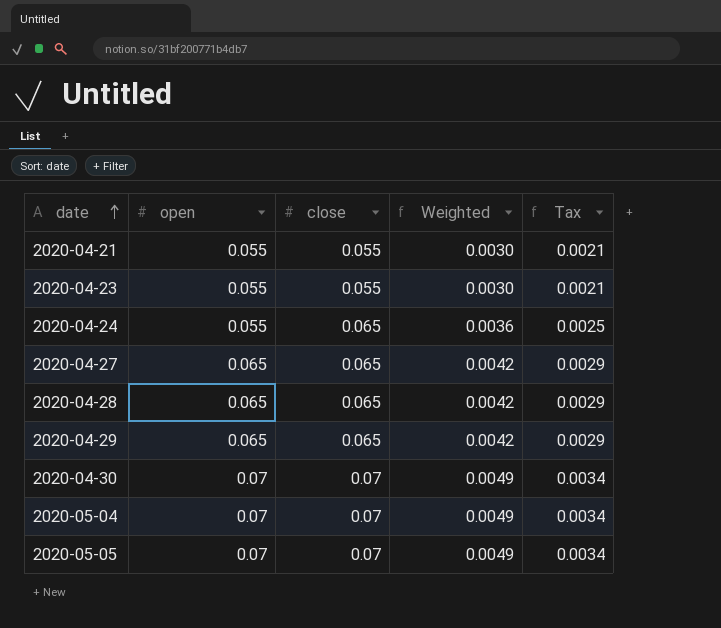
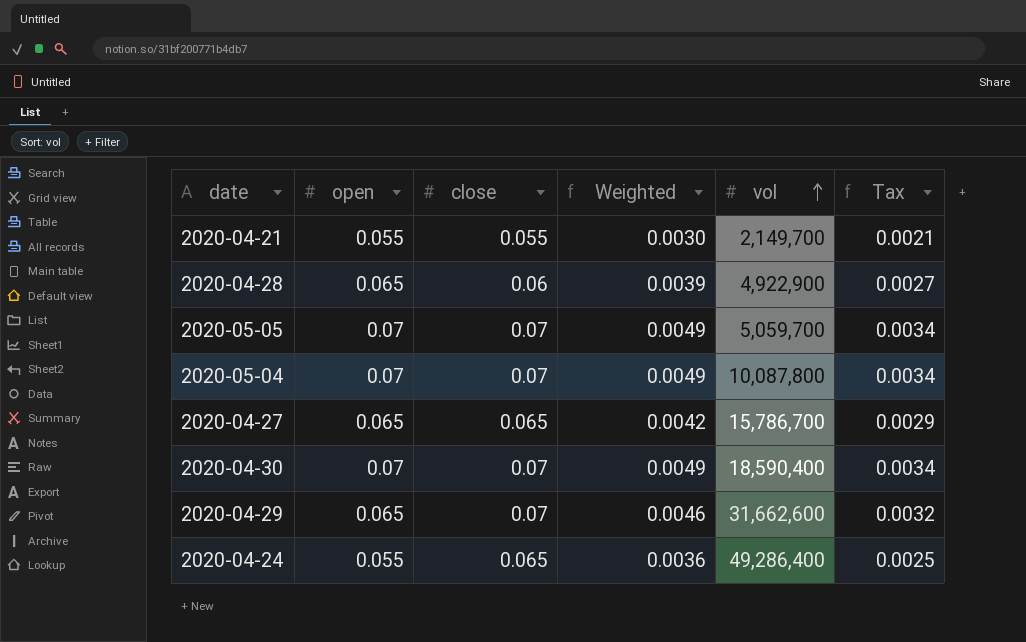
row order: date ascending -> vol ascending
column vol | position: none -> 5
row 2020-04-23: 0.055 | 0.055 | 0.0030 | 0.0021 -> none
2020-04-28 | close: 0.065 -> 0.06
2020-04-28 | Weighted: 0.0042 -> 0.0039
2020-04-28 | Tax: 0.0029 -> 0.0027
2020-04-29 | close: 0.065 -> 0.07
2020-04-29 | Weighted: 0.0042 -> 0.0046
2020-04-29 | Tax: 0.0029 -> 0.0032

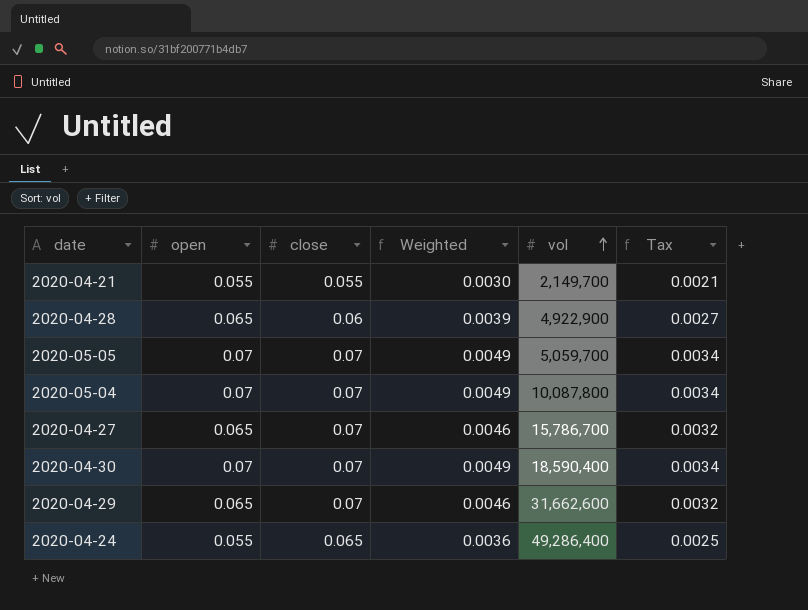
2020-04-27 | close: 0.065 -> 0.07
2020-04-27 | Weighted: 0.0042 -> 0.0046
2020-04-27 | Tax: 0.0029 -> 0.0032

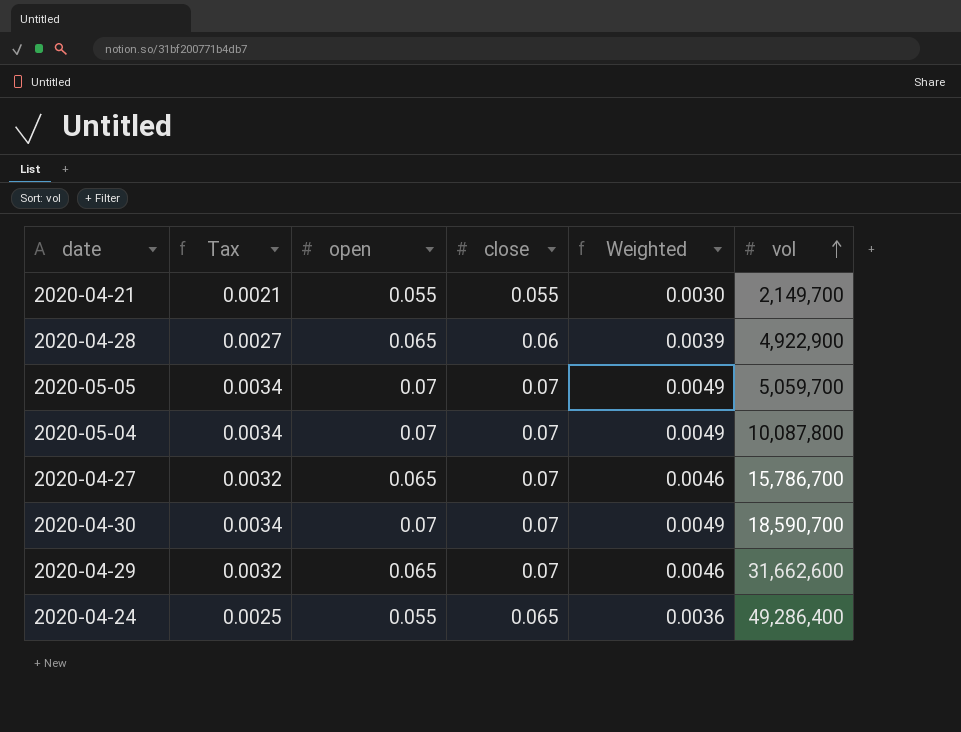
column Tax | position: 6 -> 2
2020-04-30 | vol: 18,590,400 -> 18,590,700

